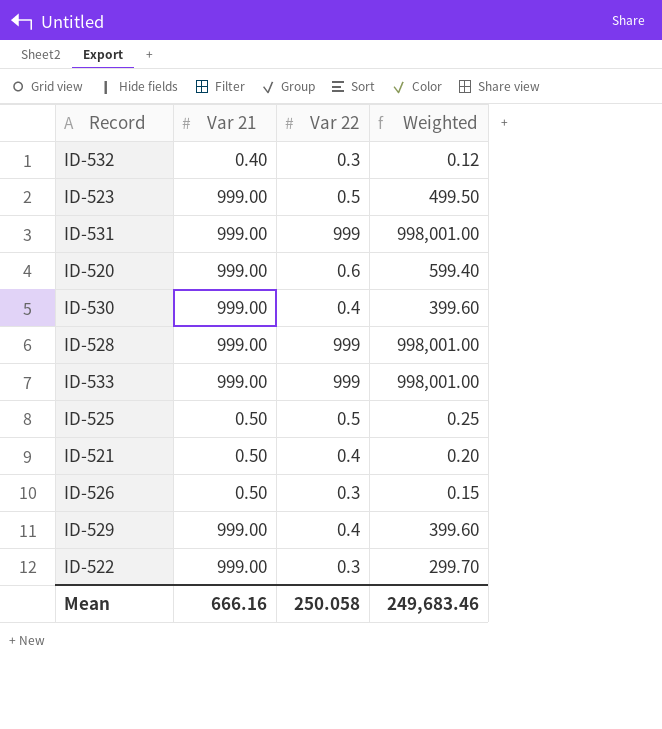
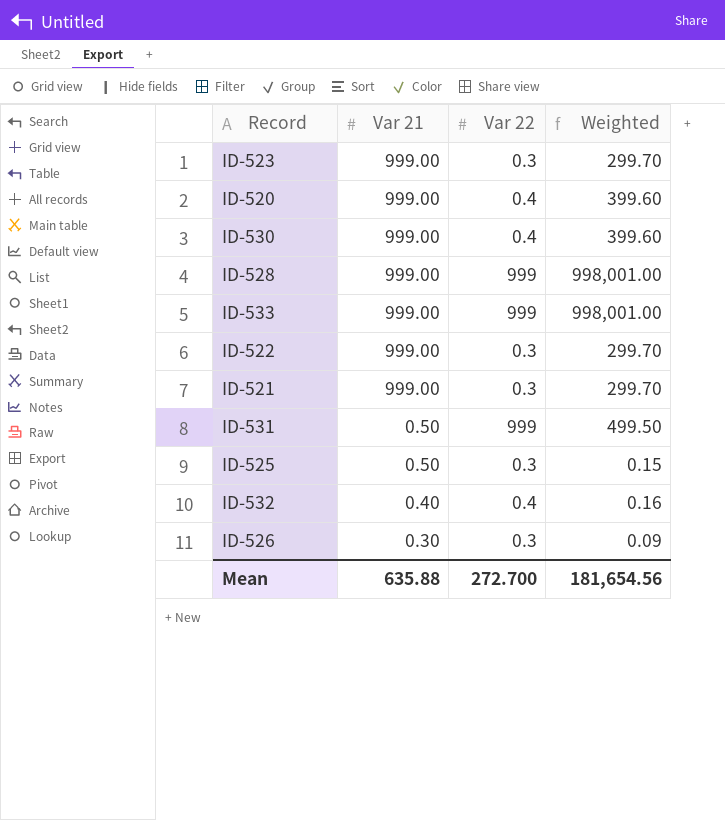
row order: none -> Var 21 descending
row ID-529: 999.00 | 0.4 | 399.60 -> none
ID-523 | Var 22: 0.5 -> 0.3
ID-523 | Weighted: 499.50 -> 299.70
ID-520 | Var 22: 0.6 -> 0.4
ID-520 | Weighted: 599.40 -> 399.60
ID-521 | Var 21: 0.50 -> 999.00
ID-521 | Var 22: 0.4 -> 0.3
ID-521 | Weighted: 0.20 -> 299.70
ID-531 | Var 21: 999.00 -> 0.50
ID-531 | Weighted: 998,001.00 -> 499.50
ID-525 | Var 22: 0.5 -> 0.3
ID-525 | Weighted: 0.25 -> 0.15
ID-532 | Var 22: 0.3 -> 0.4
ID-532 | Weighted: 0.12 -> 0.16
ID-526 | Var 21: 0.50 -> 0.30
ID-526 | Weighted: 0.15 -> 0.09
Mean | Var 21: 666.16 -> 635.88
Mean | Var 22: 250.058 -> 272.700
Mean | Weighted: 249,683.46 -> 181,654.56

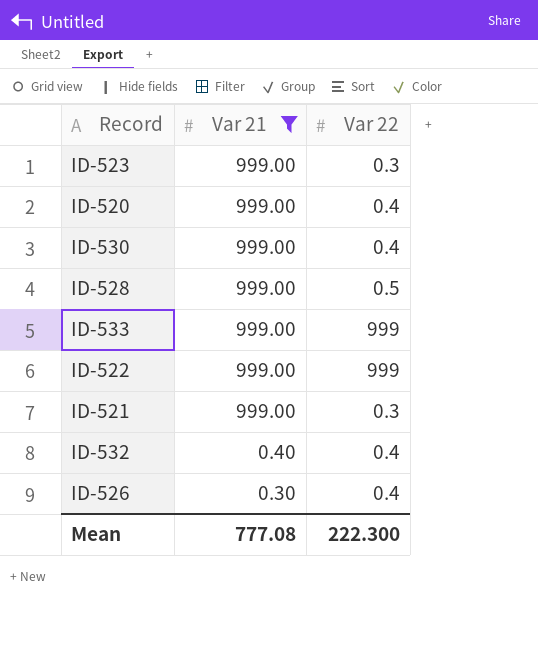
filter: none -> Var 21 != 0.50
column Weighted | formula: [Var 21] * [Var 22] -> none
ID-528 | Var 22: 999 -> 0.5
ID-522 | Var 22: 0.3 -> 999
ID-526 | Var 22: 0.3 -> 0.4
Mean | Var 21: 635.88 -> 777.08
Mean | Var 22: 272.700 -> 222.300

